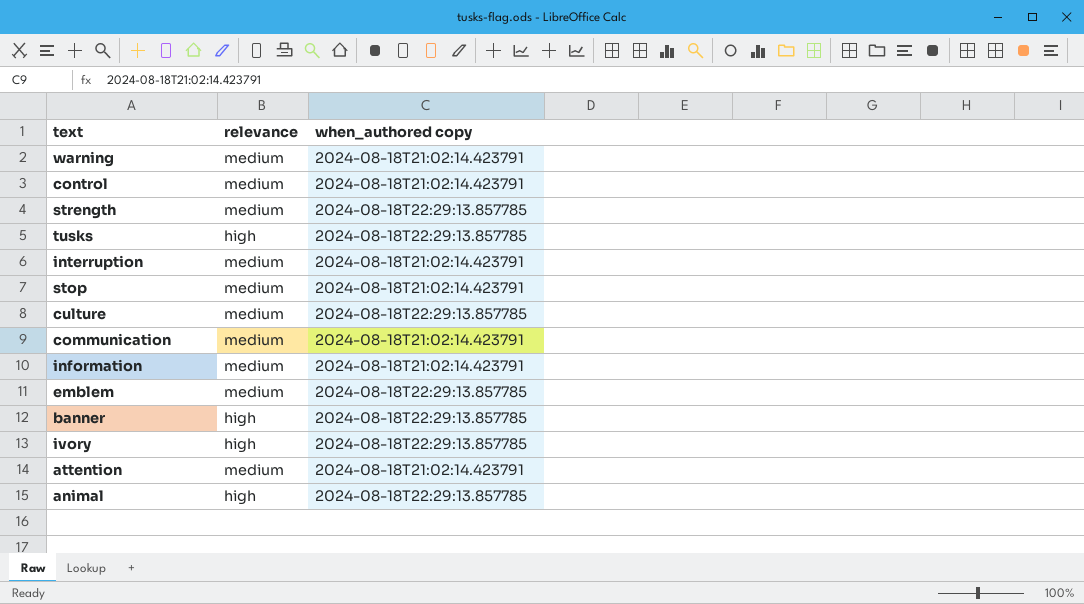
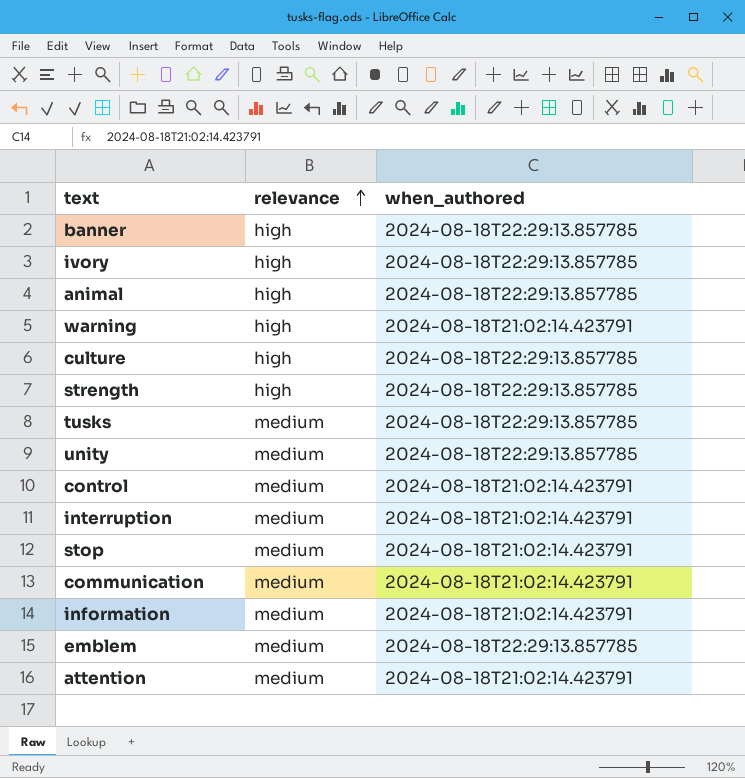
row order: none -> relevance ascending
column name: when_authored copy -> when_authored
warning | relevance: medium -> high
culture | relevance: medium -> high
strength | relevance: medium -> high
tusks | relevance: high -> medium
row unity: none -> medium | 2024-08-18T22:29:13.857785

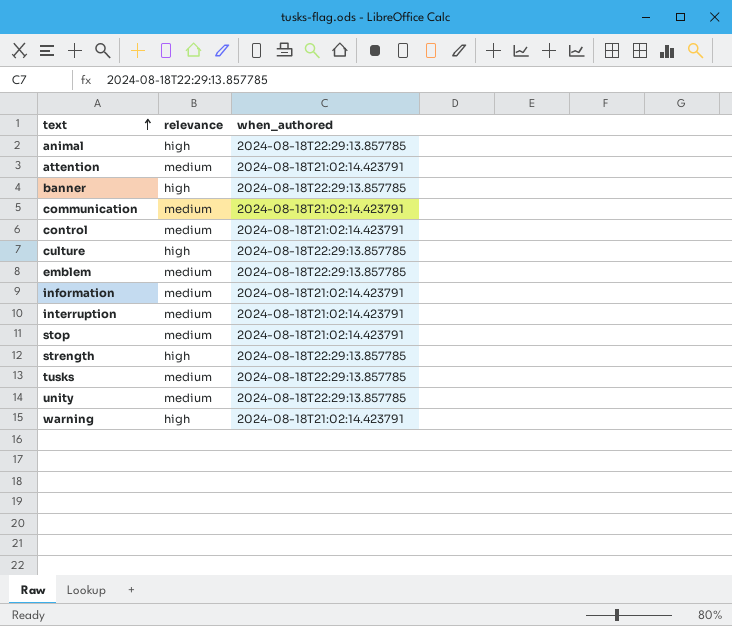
row order: relevance ascending -> text ascending
row ivory: high | 2024-08-18T22:29:13.857785 -> none

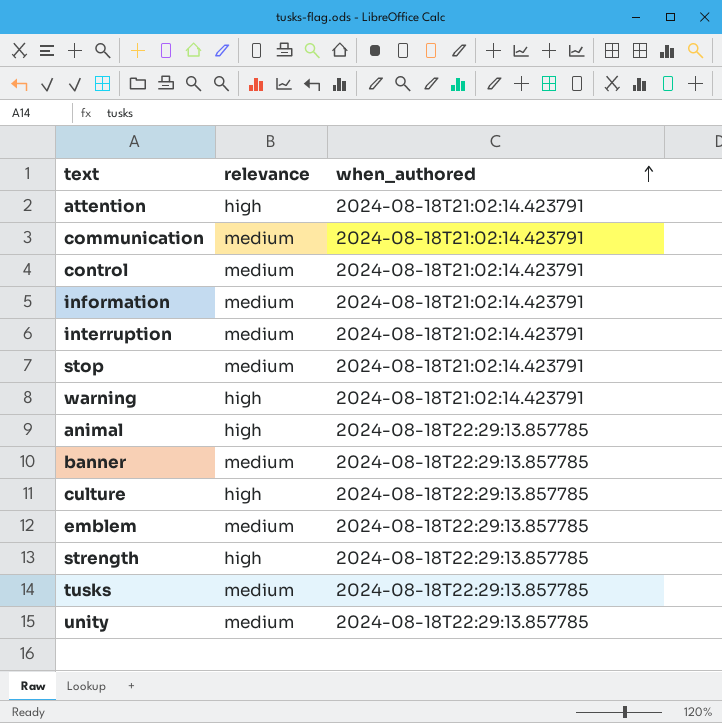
row order: text ascending -> when_authored ascending
attention | relevance: medium -> high
banner | relevance: high -> medium

